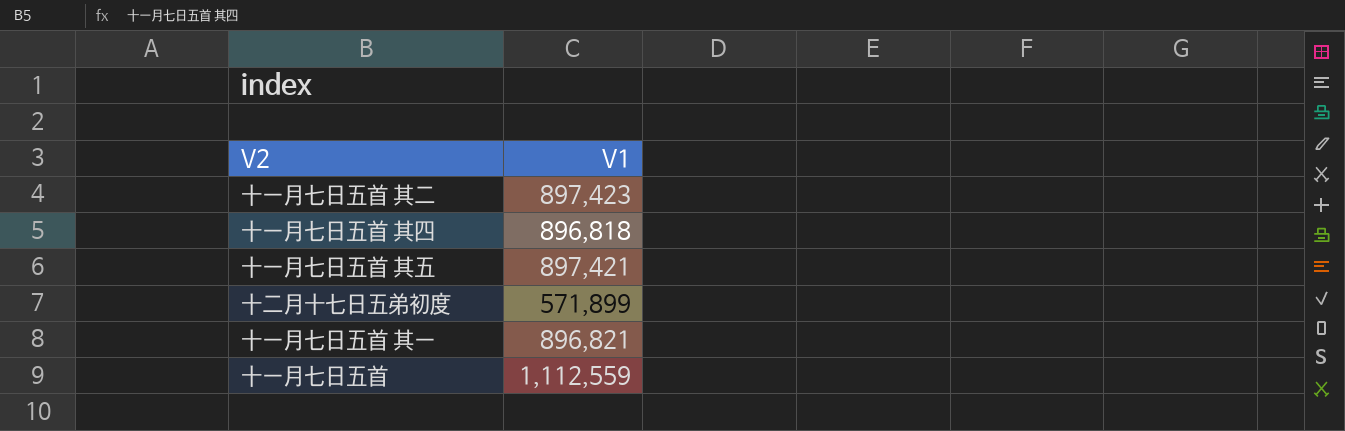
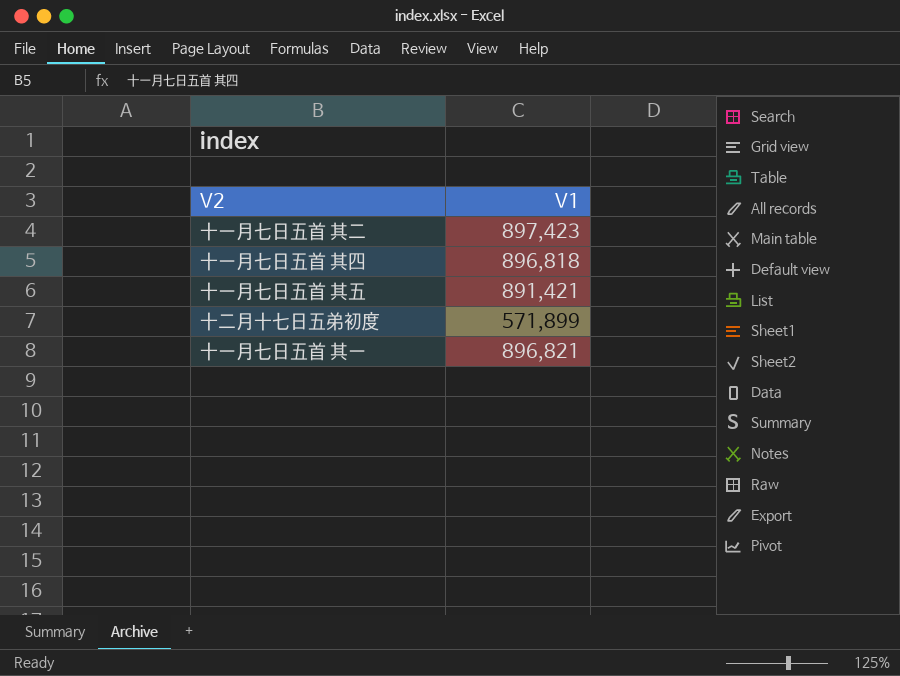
row 十一月七日五首: 1,112,559 -> none
十一月七日五首 其五 | V1: 897,421 -> 891,421

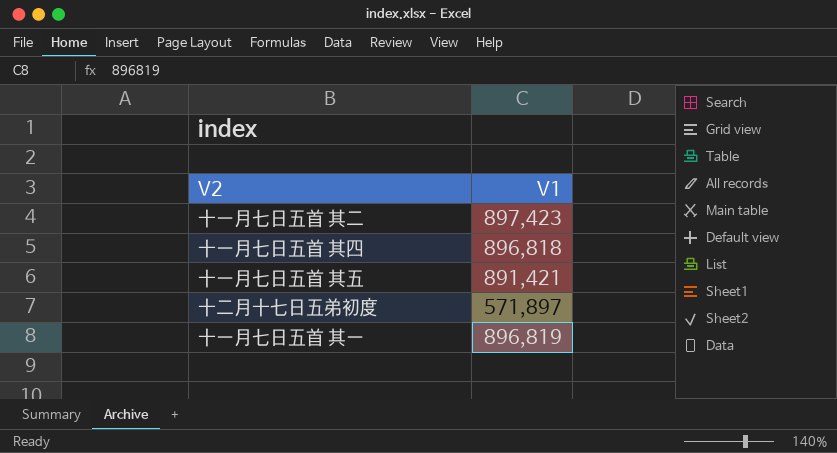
十二月十七日五弟初度 | V1: 571,899 -> 571,897
十一月七日五首 其一 | V1: 896,821 -> 896,819

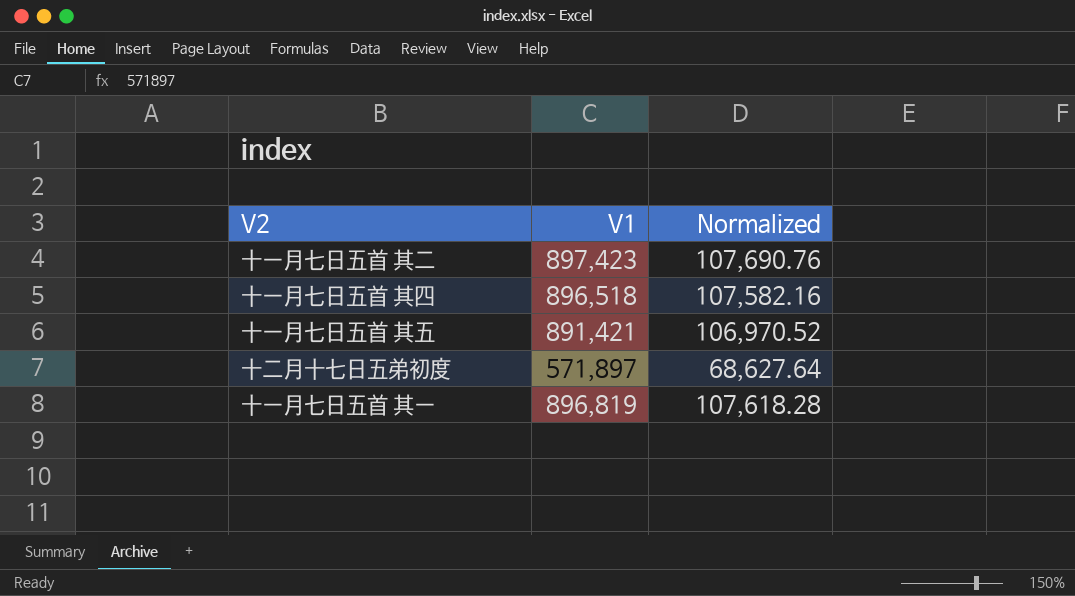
column Normalized | formula: none -> [V1] * 0.12
十一月七日五首 其四 | V1: 896,818 -> 896,518

